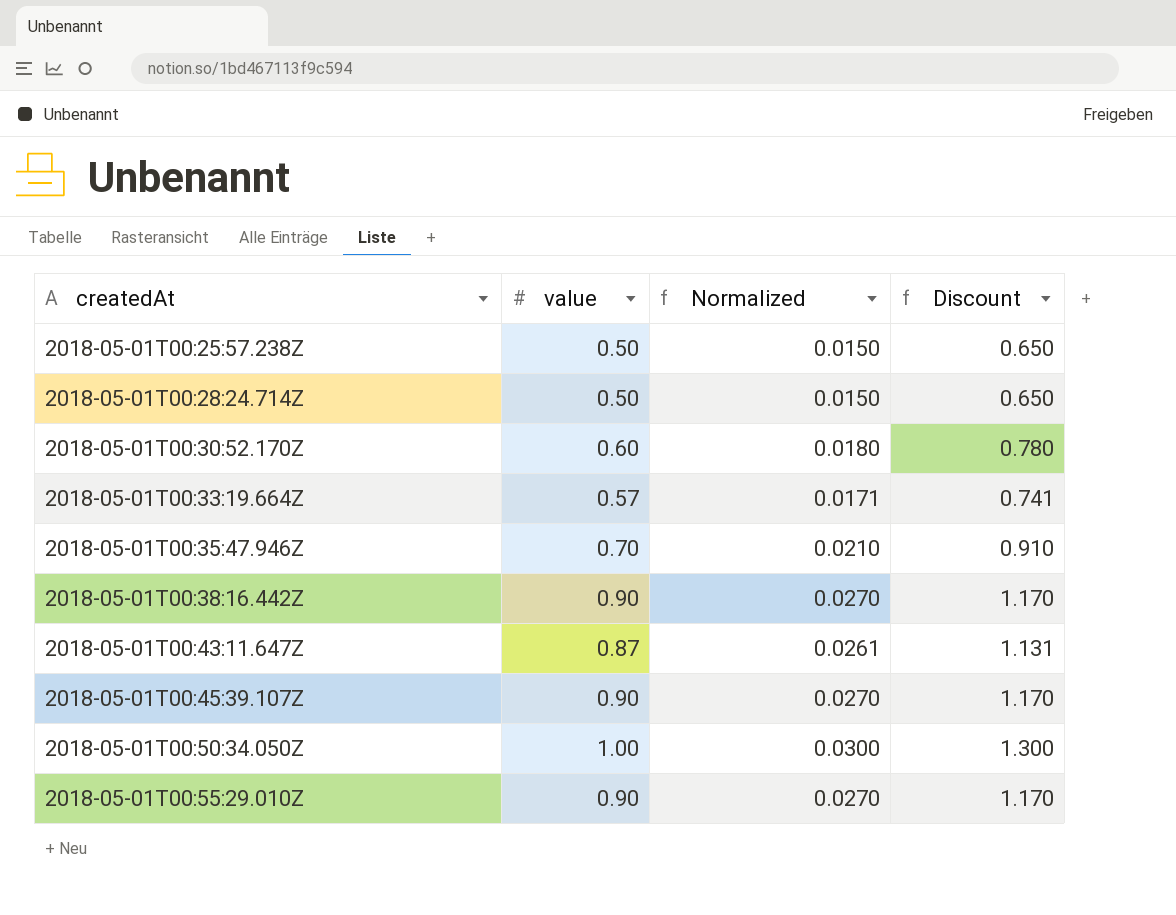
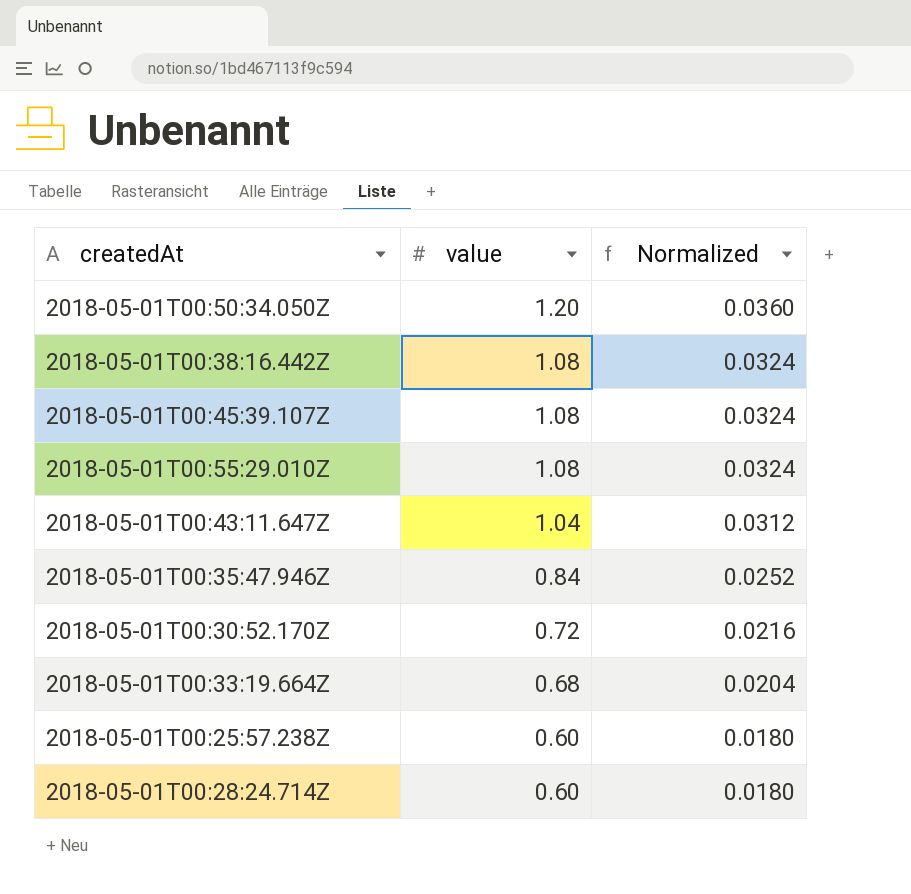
row order: createdAt ascending -> value descending
column Discount | formula: [value] * 1.3 -> none
2018-05-01T00:50:34.050Z | value: 1.00 -> 1.20
2018-05-01T00:50:34.050Z | Normalized: 0.0300 -> 0.0360
2018-05-01T00:38:16.442Z | value: 0.90 -> 1.08
2018-05-01T00:38:16.442Z | Normalized: 0.0270 -> 0.0324
2018-05-01T00:45:39.107Z | value: 0.90 -> 1.08
2018-05-01T00:45:39.107Z | Normalized: 0.0270 -> 0.0324
2018-05-01T00:55:29.010Z | value: 0.90 -> 1.08
2018-05-01T00:55:29.010Z | Normalized: 0.0270 -> 0.0324
2018-05-01T00:43:11.647Z | value: 0.87 -> 1.04
2018-05-01T00:43:11.647Z | Normalized: 0.0261 -> 0.0312
2018-05-01T00:35:47.946Z | value: 0.70 -> 0.84
2018-05-01T00:35:47.946Z | Normalized: 0.0210 -> 0.0252
2018-05-01T00:30:52.170Z | value: 0.60 -> 0.72
2018-05-01T00:30:52.170Z | Normalized: 0.0180 -> 0.0216
2018-05-01T00:33:19.664Z | value: 0.57 -> 0.68
2018-05-01T00:33:19.664Z | Normalized: 0.0171 -> 0.0204
2018-05-01T00:25:57.238Z | value: 0.50 -> 0.60
2018-05-01T00:25:57.238Z | Normalized: 0.0150 -> 0.0180
2018-05-01T00:28:24.714Z | value: 0.50 -> 0.60
2018-05-01T00:28:24.714Z | Normalized: 0.0150 -> 0.0180

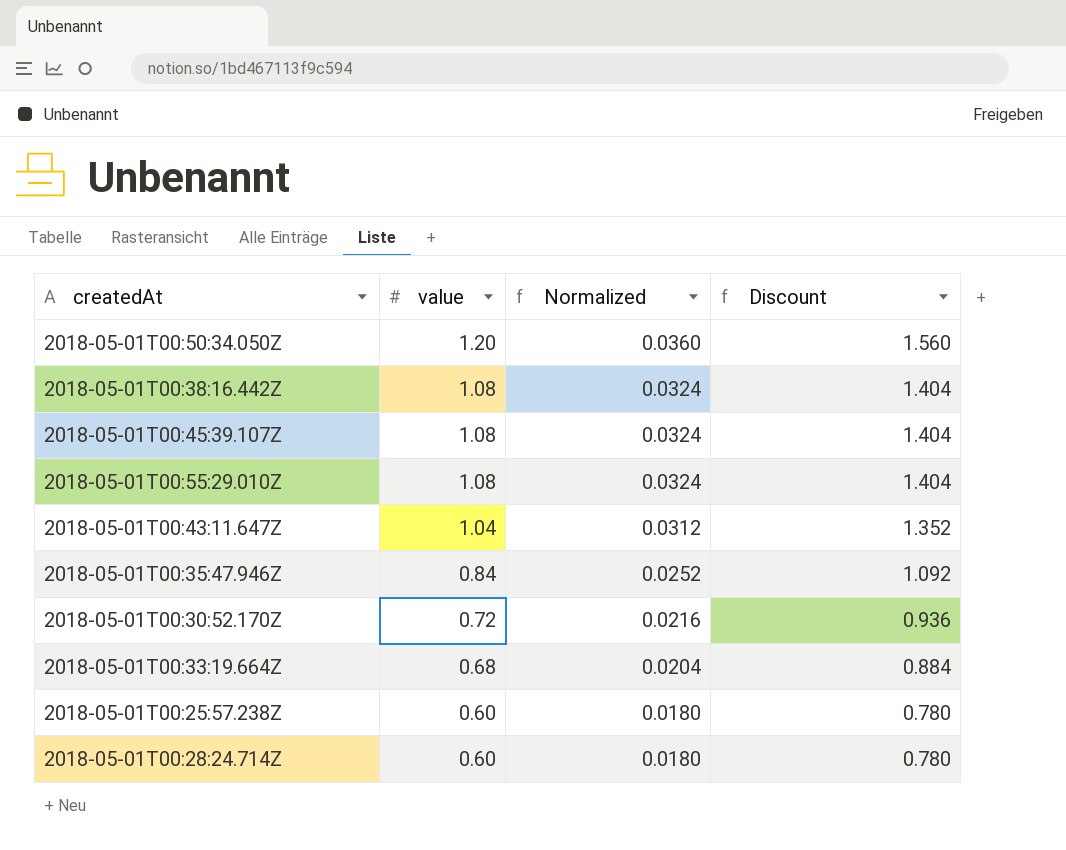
column Discount | formula: none -> [value] * 1.3

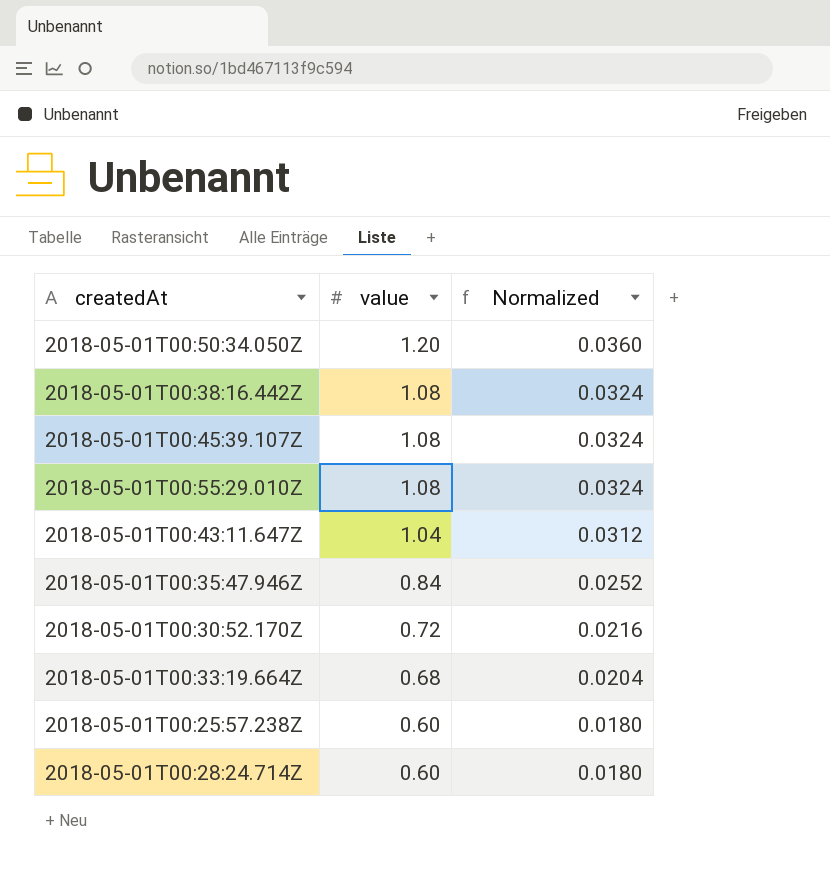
column Discount | formula: [value] * 1.3 -> none

